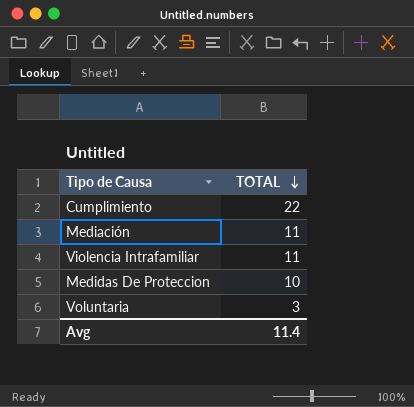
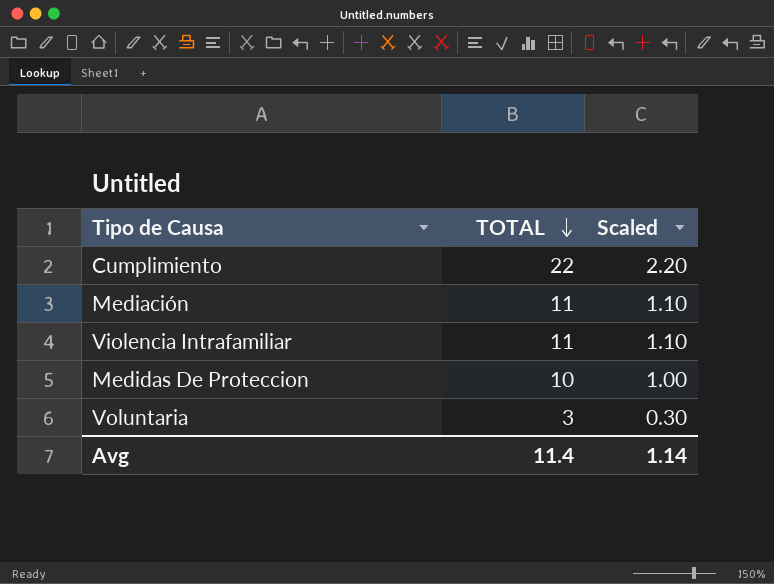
column Scaled | formula: none -> [TOTAL] * 0.1

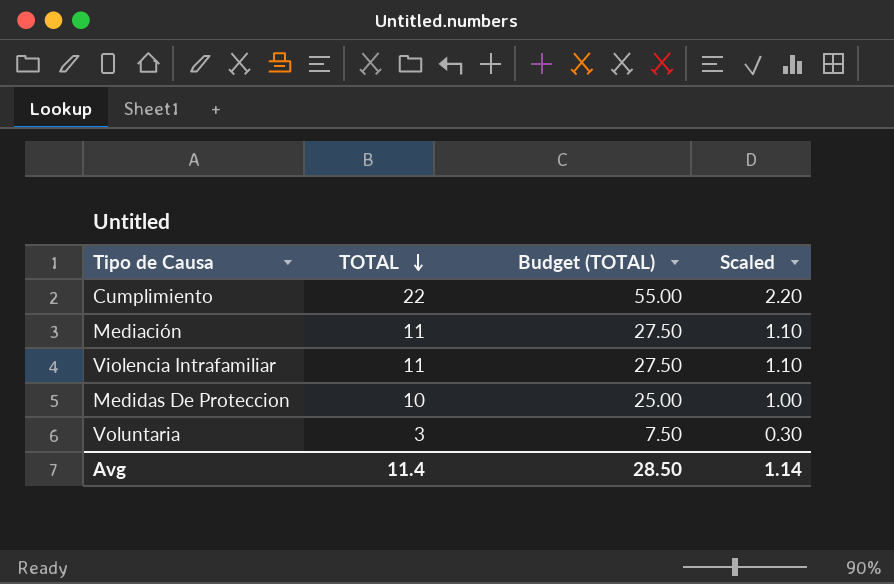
column Budget (TOTAL) | formula: none -> [TOTAL] * 2.5

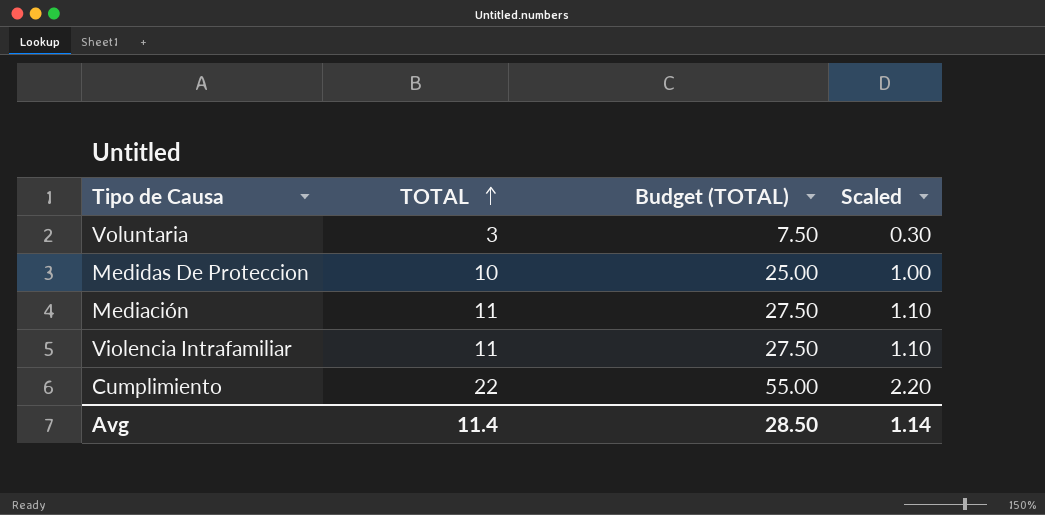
row order: TOTAL descending -> TOTAL ascending

